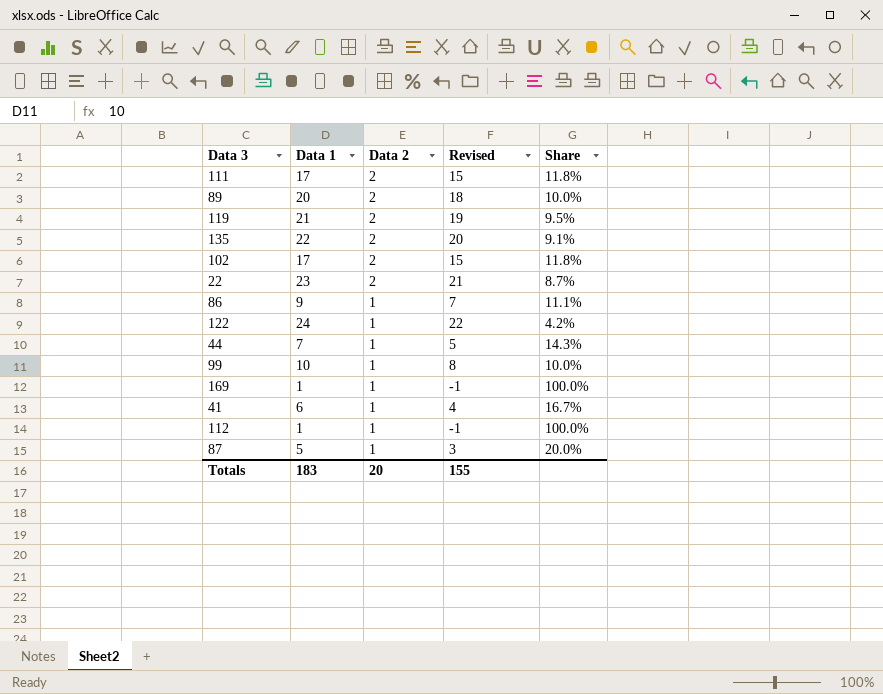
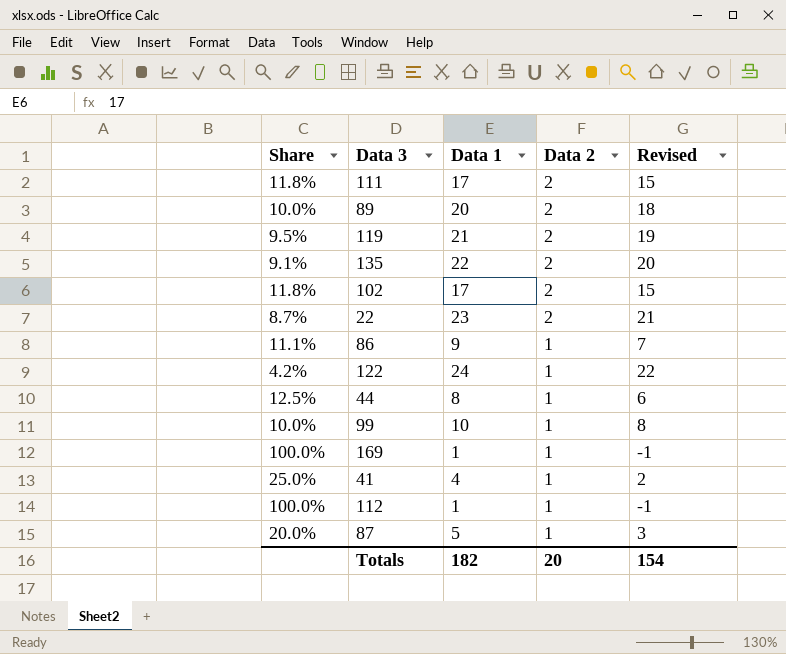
column Share | position: 5 -> 1
44 | Share: 14.3% -> 12.5%
44 | Data 1: 7 -> 8
44 | Revised: 5 -> 6
41 | Share: 16.7% -> 25.0%
41 | Data 1: 6 -> 4
41 | Revised: 4 -> 2
Totals | Data 1: 183 -> 182
Totals | Revised: 155 -> 154

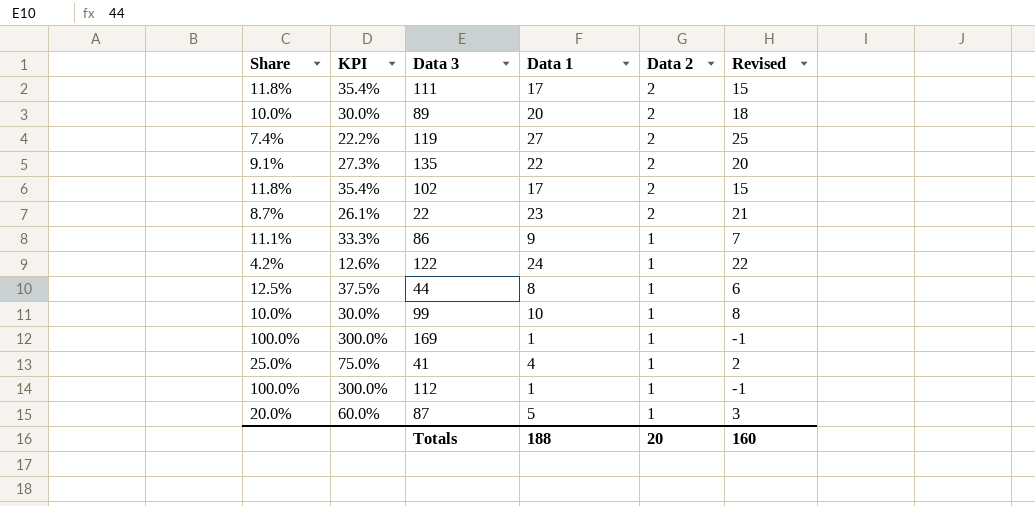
column KPI | formula: none -> [Share] * 3
119 | Share: 9.5% -> 7.4%
119 | Data 1: 21 -> 27
119 | Revised: 19 -> 25
Totals | Data 1: 182 -> 188
Totals | Revised: 154 -> 160

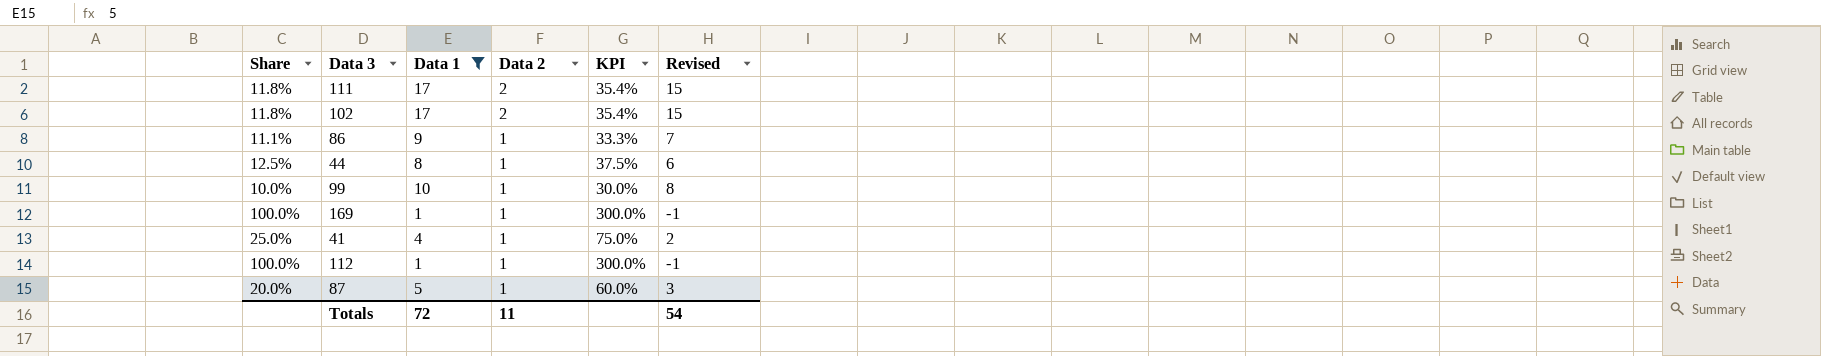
filter: none -> Data 1 <= 17
column KPI | position: 2 -> 5
Totals | Data 1: 188 -> 72
Totals | Data 2: 20 -> 11
Totals | Revised: 160 -> 54

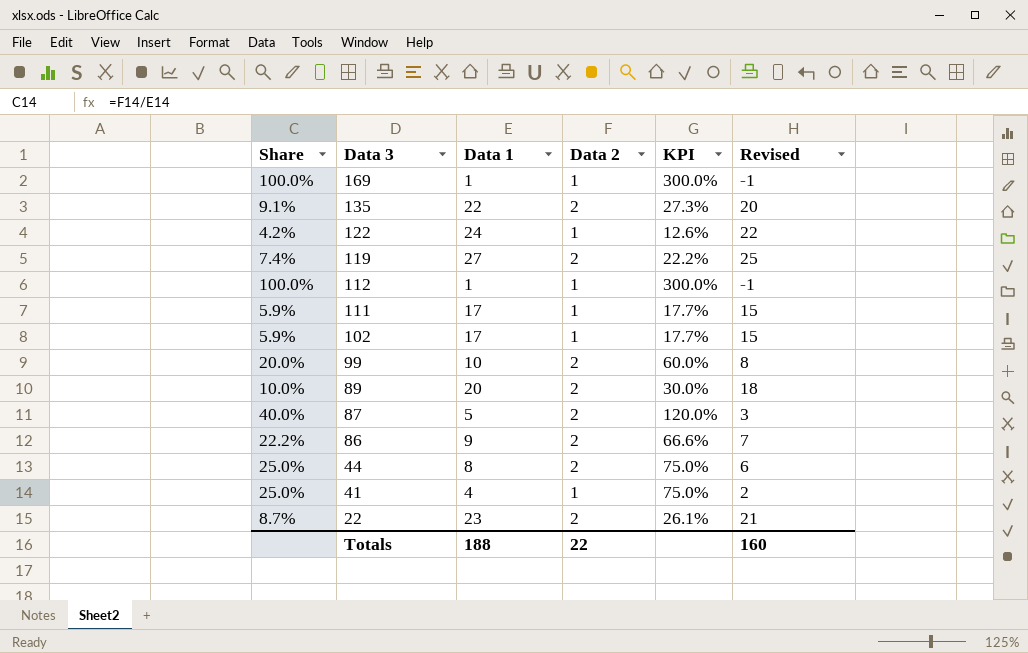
filter: Data 1 <= 17 -> none
row order: Data 2 descending -> Data 3 descending
111 | Share: 11.8% -> 5.9%
111 | Data 2: 2 -> 1
111 | KPI: 35.4% -> 17.7%
102 | Share: 11.8% -> 5.9%
102 | Data 2: 2 -> 1
102 | KPI: 35.4% -> 17.7%
99 | Share: 10.0% -> 20.0%
99 | Data 2: 1 -> 2
99 | KPI: 30.0% -> 60.0%
87 | Share: 20.0% -> 40.0%
87 | Data 2: 1 -> 2
87 | KPI: 60.0% -> 120.0%
86 | Share: 11.1% -> 22.2%
86 | Data 2: 1 -> 2
86 | KPI: 33.3% -> 66.6%
44 | Share: 12.5% -> 25.0%
44 | Data 2: 1 -> 2
44 | KPI: 37.5% -> 75.0%
Totals | Data 1: 72 -> 188
Totals | Data 2: 11 -> 22
Totals | Revised: 54 -> 160

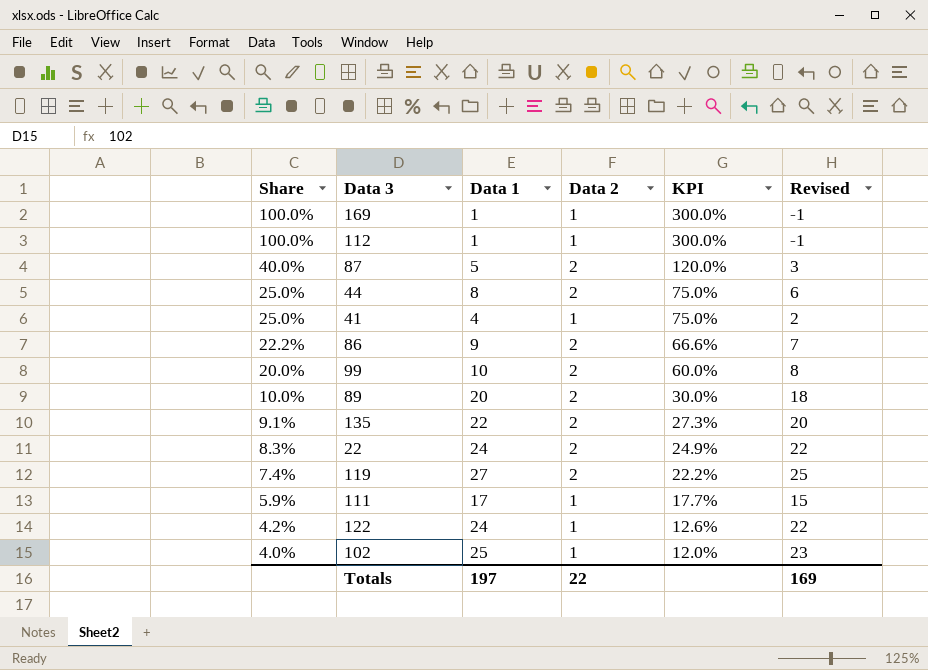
row order: Data 3 descending -> Share descending
22 | Share: 8.7% -> 8.3%
22 | Data 1: 23 -> 24
22 | KPI: 26.1% -> 24.9%
22 | Revised: 21 -> 22
102 | Share: 5.9% -> 4.0%
102 | Data 1: 17 -> 25
102 | KPI: 17.7% -> 12.0%
102 | Revised: 15 -> 23
Totals | Data 1: 188 -> 197
Totals | Revised: 160 -> 169

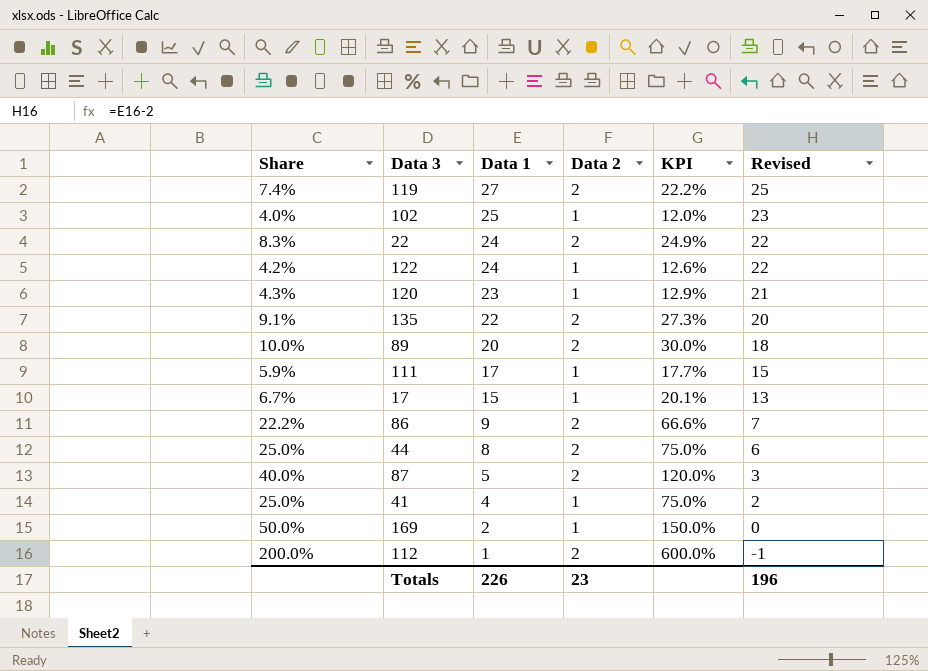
row order: Share descending -> Data 1 descending
row 99: 20.0% | 10 | 2 | 60.0% | 8 -> none
row 120: none -> 4.3% | 23 | 1 | 12.9% | 21
row 17: none -> 6.7% | 15 | 1 | 20.1% | 13
169 | Share: 100.0% -> 50.0%
169 | Data 1: 1 -> 2
169 | KPI: 300.0% -> 150.0%
169 | Revised: -1 -> 0
112 | Share: 100.0% -> 200.0%
112 | Data 2: 1 -> 2
112 | KPI: 300.0% -> 600.0%
Totals | Data 1: 197 -> 226
Totals | Data 2: 22 -> 23
Totals | Revised: 169 -> 196

